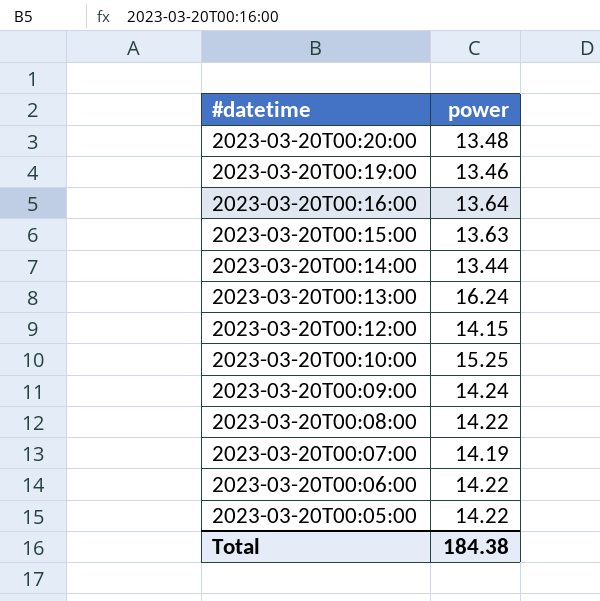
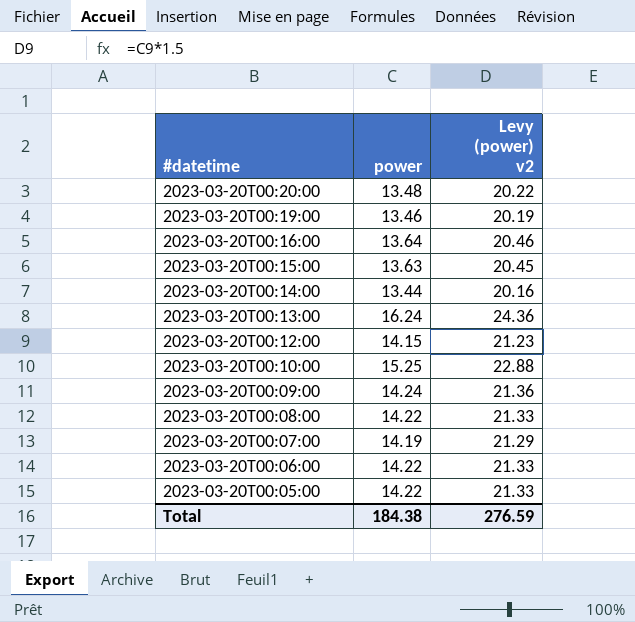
column Levy (power) v2 | formula: none -> [power] * 1.5

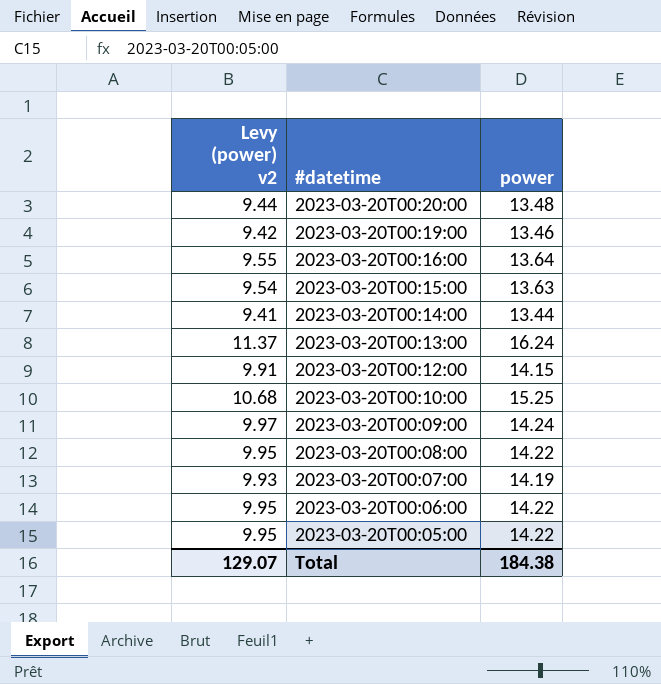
column Levy (power) v2 | formula: [power] * 1.5 -> [power] * 0.7
column Levy (power) v2 | position: 3 -> 1
Total | Levy (power) v2: 276.59 -> 129.07

